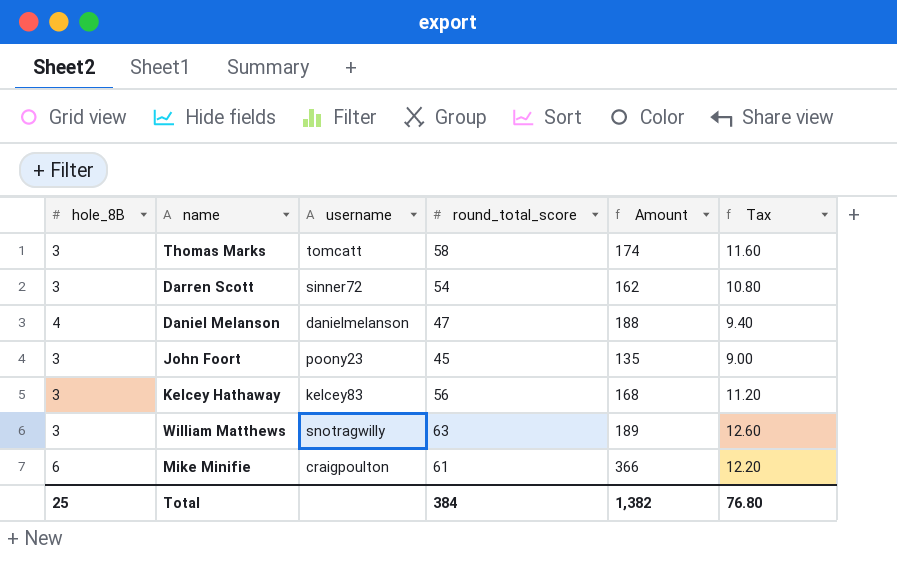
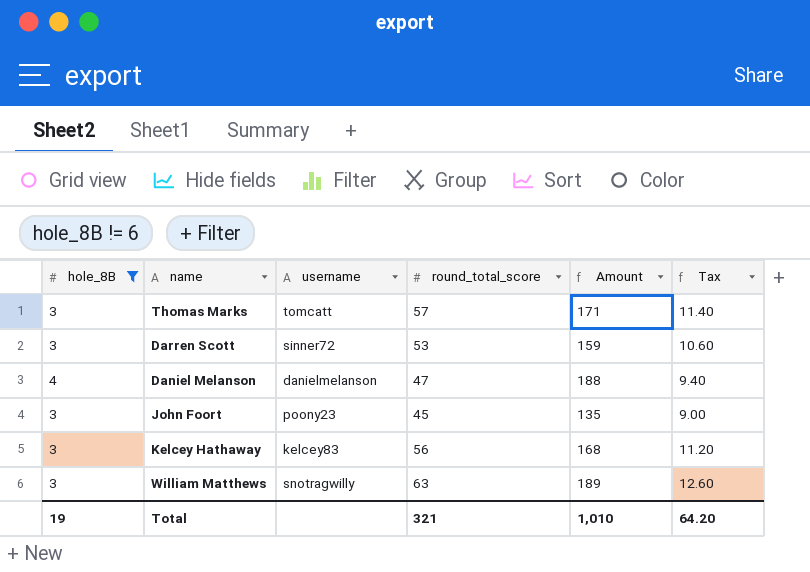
filter: none -> hole_8B != 6
Thomas Marks | round_total_score: 58 -> 57
Thomas Marks | Amount: 174 -> 171
Thomas Marks | Tax: 11.60 -> 11.40
Darren Scott | round_total_score: 54 -> 53
Darren Scott | Amount: 162 -> 159
Darren Scott | Tax: 10.80 -> 10.60
Total | hole_8B: 25 -> 19
Total | round_total_score: 384 -> 321
Total | Amount: 1,382 -> 1,010
Total | Tax: 76.80 -> 64.20

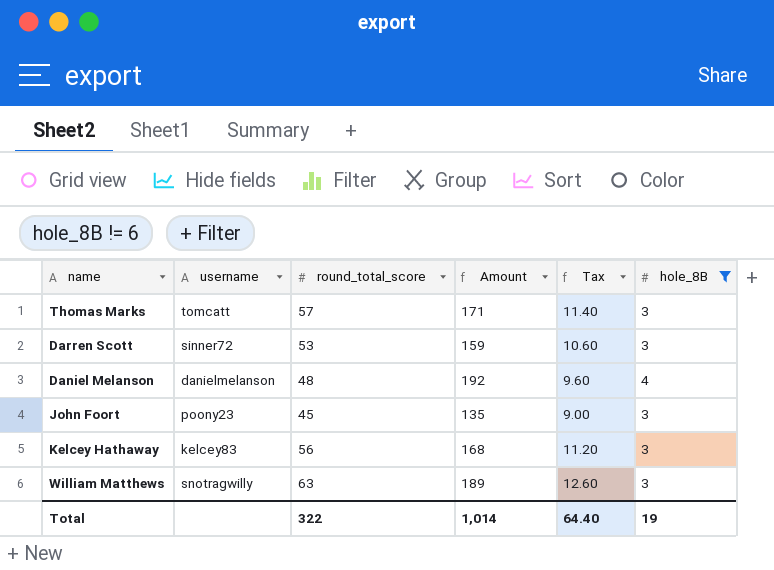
column hole_8B | position: 1 -> 6
Daniel Melanson | round_total_score: 47 -> 48
Daniel Melanson | Amount: 188 -> 192
Daniel Melanson | Tax: 9.40 -> 9.60
Total | round_total_score: 321 -> 322
Total | Amount: 1,010 -> 1,014
Total | Tax: 64.20 -> 64.40

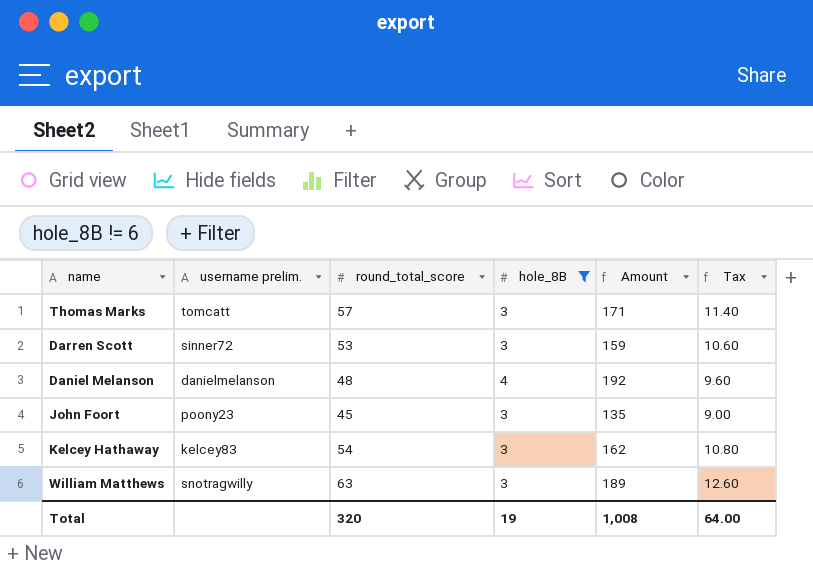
column name: username -> username prelim.
column hole_8B | position: 6 -> 4
Kelcey Hathaway | round_total_score: 56 -> 54
Kelcey Hathaway | Amount: 168 -> 162
Kelcey Hathaway | Tax: 11.20 -> 10.80
Total | round_total_score: 322 -> 320
Total | Amount: 1,014 -> 1,008
Total | Tax: 64.40 -> 64.00

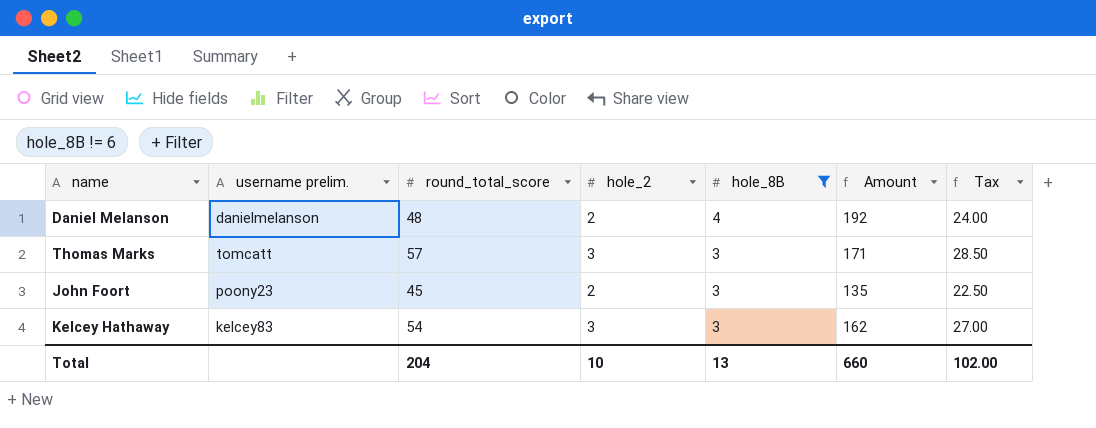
row order: none -> hole_8B descending
column hole_2 | position: none -> 4
column Tax | formula: [round_total_score] * 0.2 -> [round_total_score] * 0.5
row Darren Scott: sinner72 | 53 | 3 | 159 | 10.60 -> none
row William Matthews: snotragwilly | 63 | 3 | 189 | 12.60 -> none
Total | round_total_score: 320 -> 204
Total | hole_8B: 19 -> 13
Total | Amount: 1,008 -> 660
Total | Tax: 64.00 -> 102.00

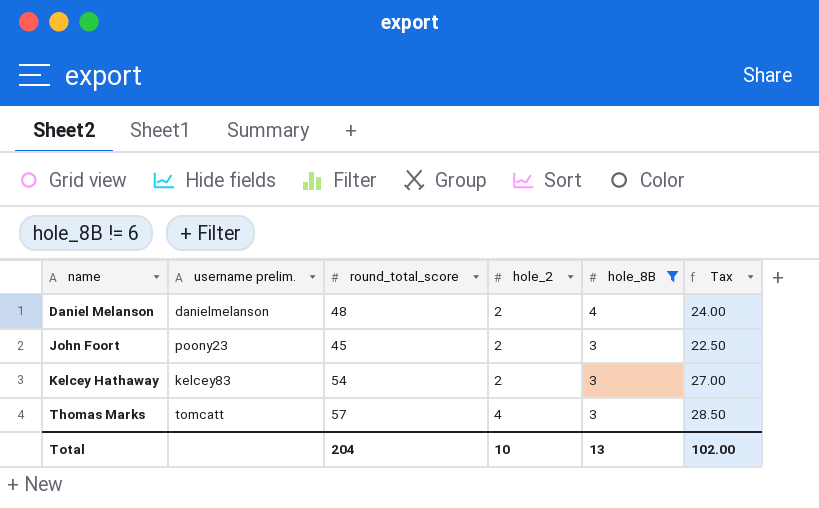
row order: hole_8B descending -> name ascending
column Amount | formula: [round_total_score] * [hole_8B] -> none
Kelcey Hathaway | hole_2: 3 -> 2
Thomas Marks | hole_2: 3 -> 4

